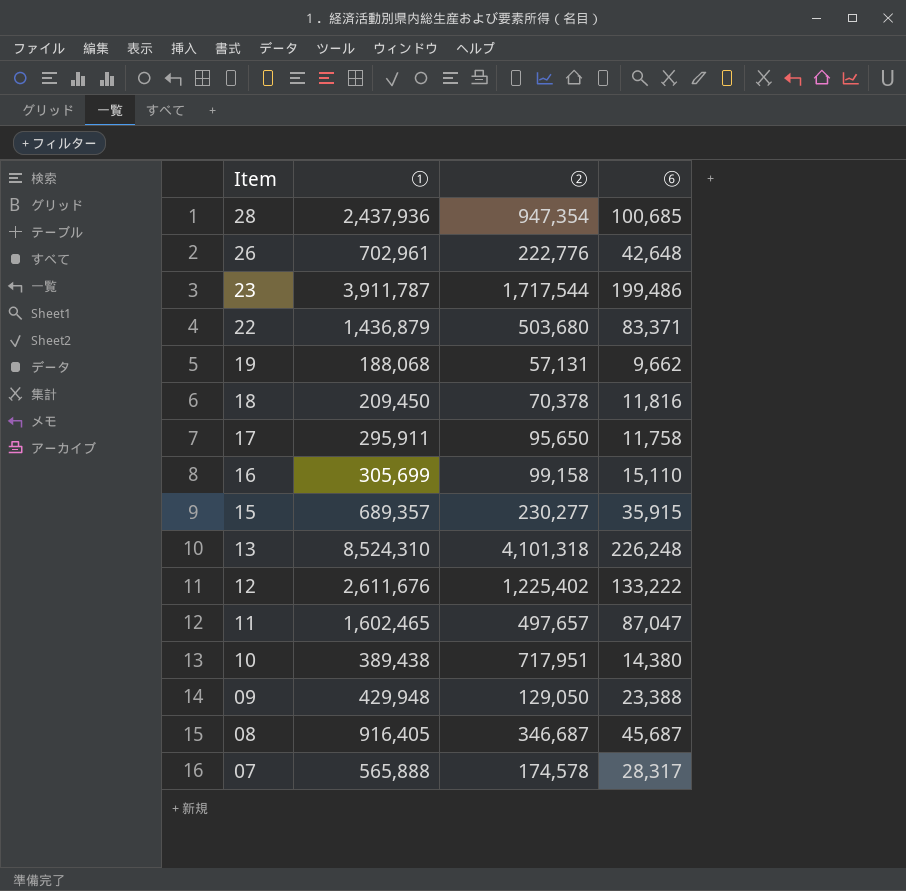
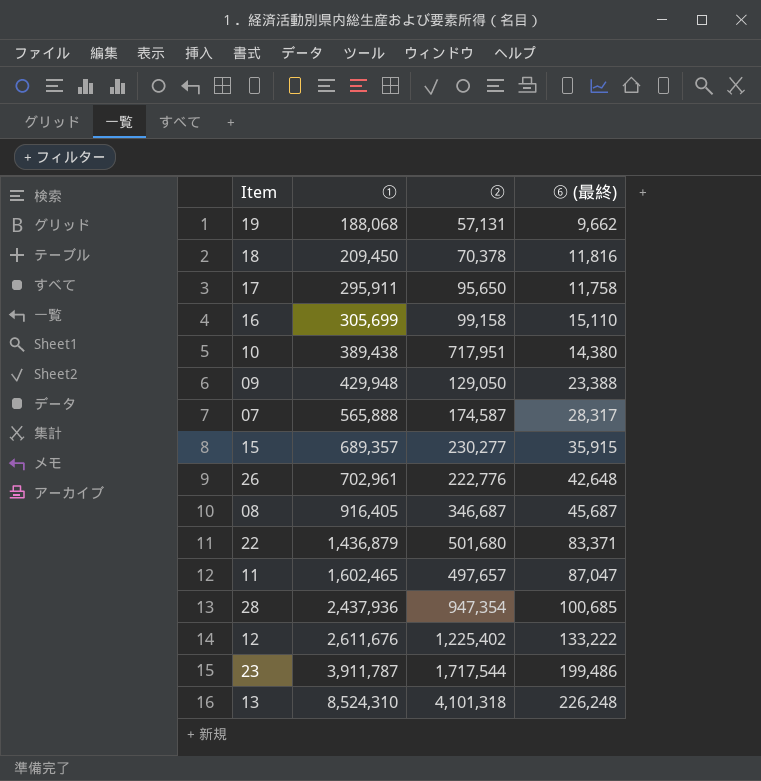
row order: Item descending -> ① ascending
column name: ⑥ -> ⑥ (最終)
07 | ②: 174,578 -> 174,587
22 | ②: 503,680 -> 501,680

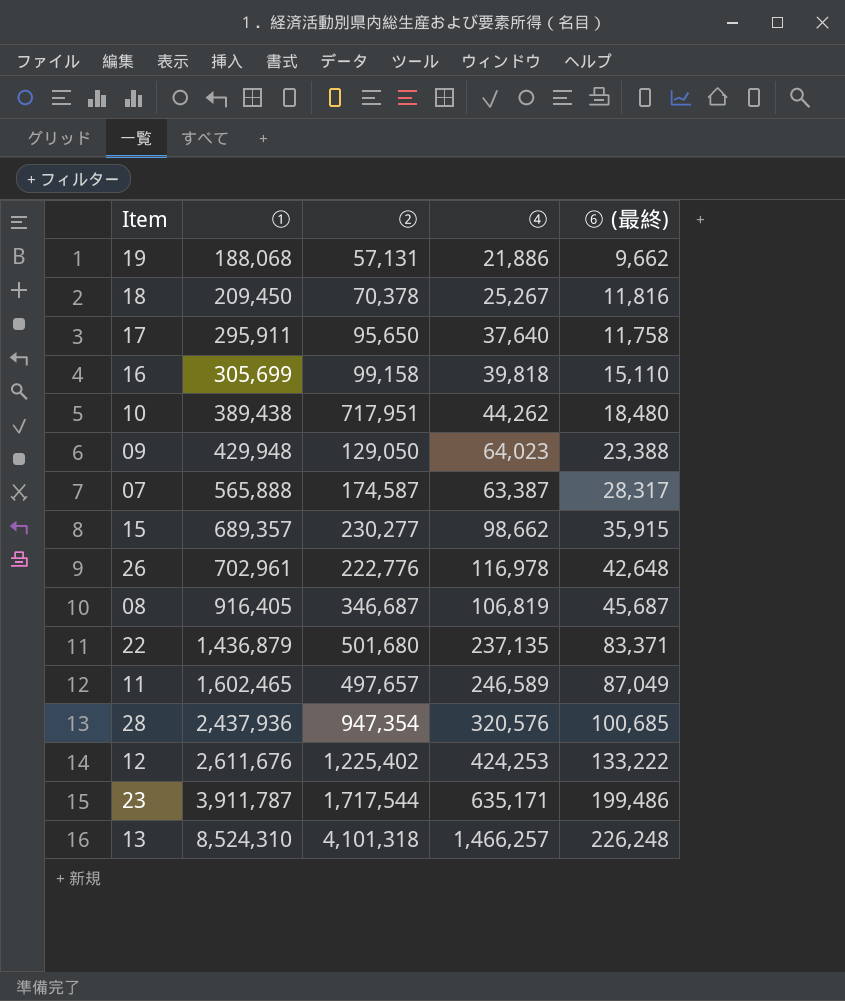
column ④ | position: none -> 4
10 | ⑥ (最終): 14,380 -> 18,480
11 | ⑥ (最終): 87,047 -> 87,049

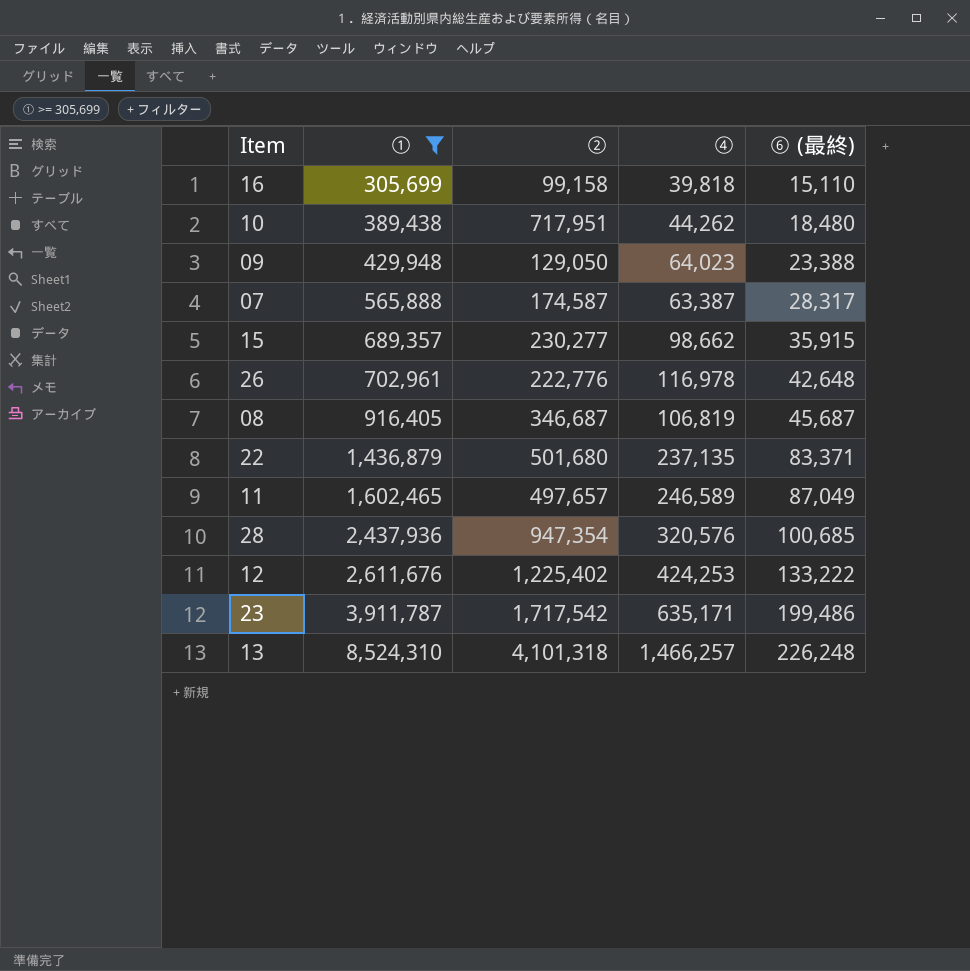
filter: none -> ① >= 305,699
23 | ②: 1,717,544 -> 1,717,542

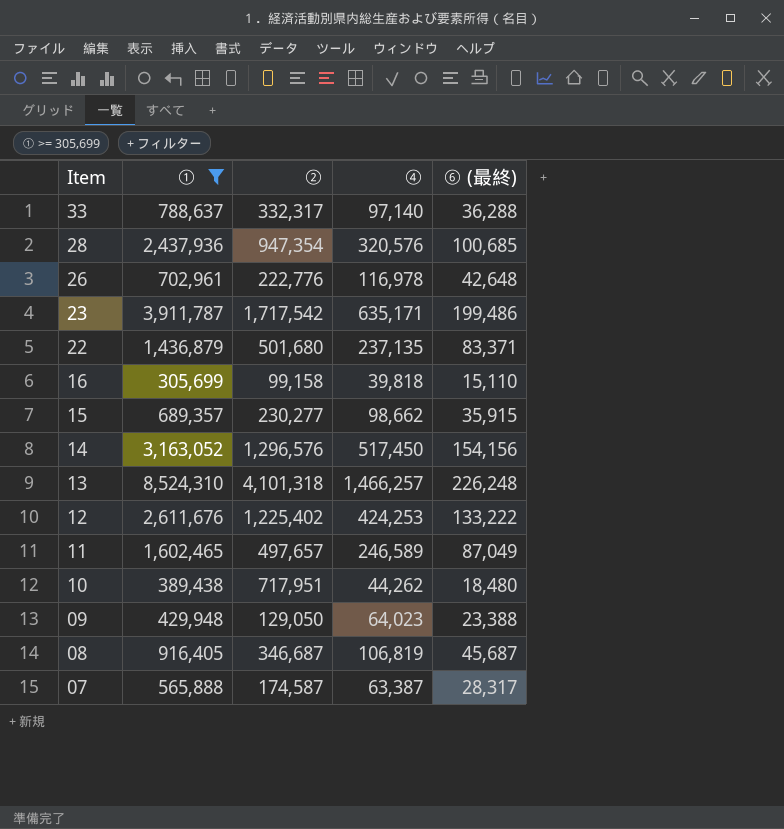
row order: ① ascending -> Item descending
row 33: none -> 788,637 | 332,317 | 97,140 | 36,288
row 14: none -> 3,163,052 | 1,296,576 | 517,450 | 154,156

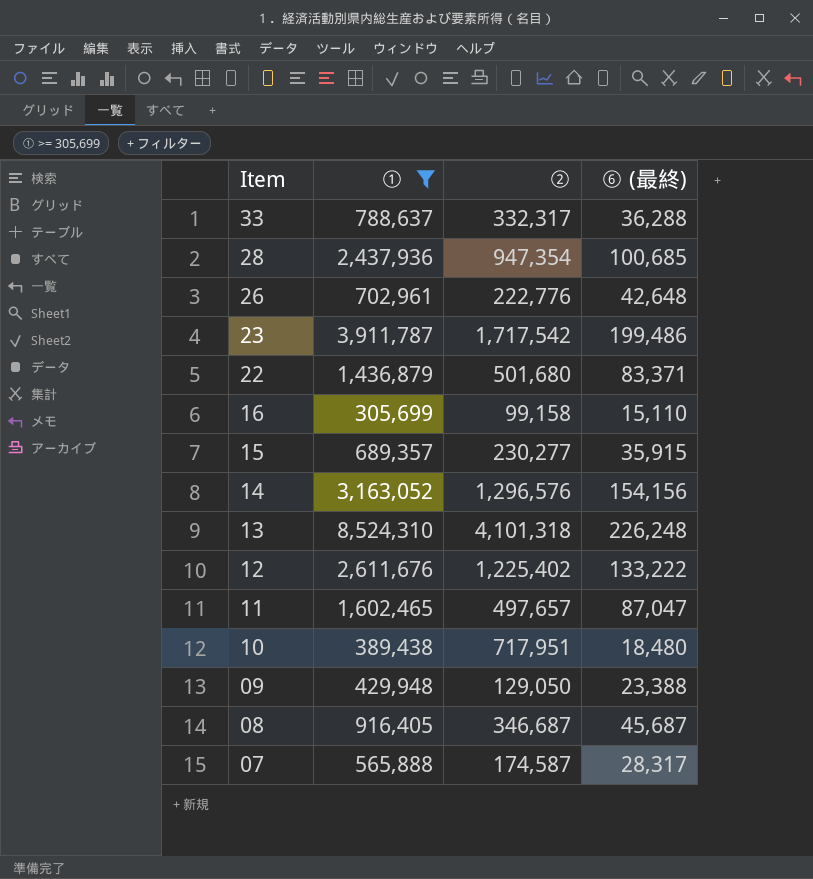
column ④ | position: 4 -> none
11 | ⑥ (最終): 87,049 -> 87,047

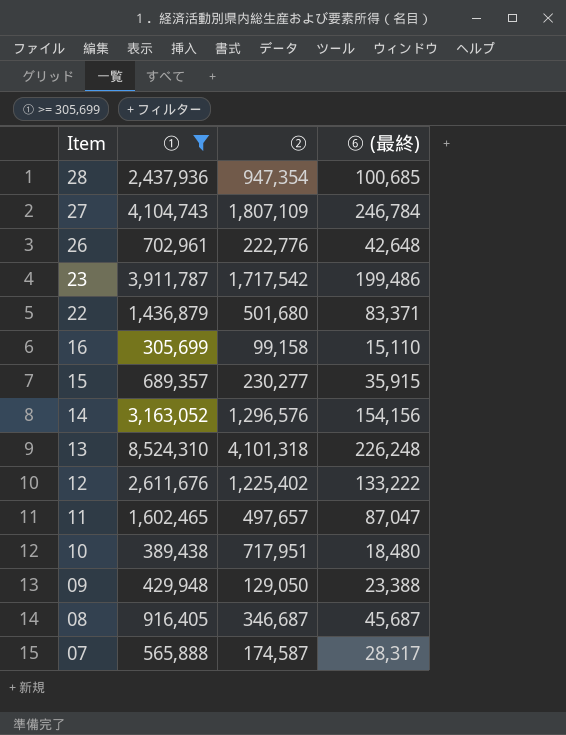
row 33: 788,637 | 332,317 | 36,288 -> none
row 27: none -> 4,104,743 | 1,807,109 | 246,784

